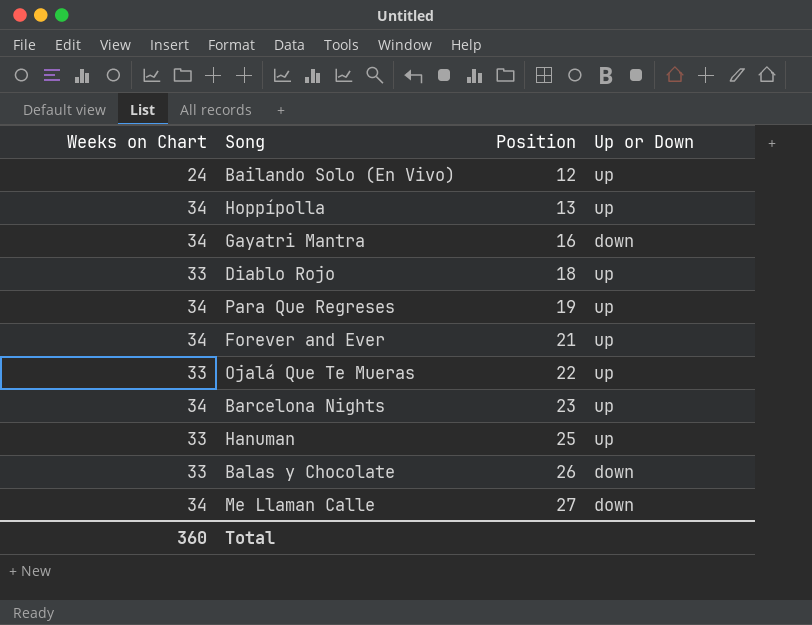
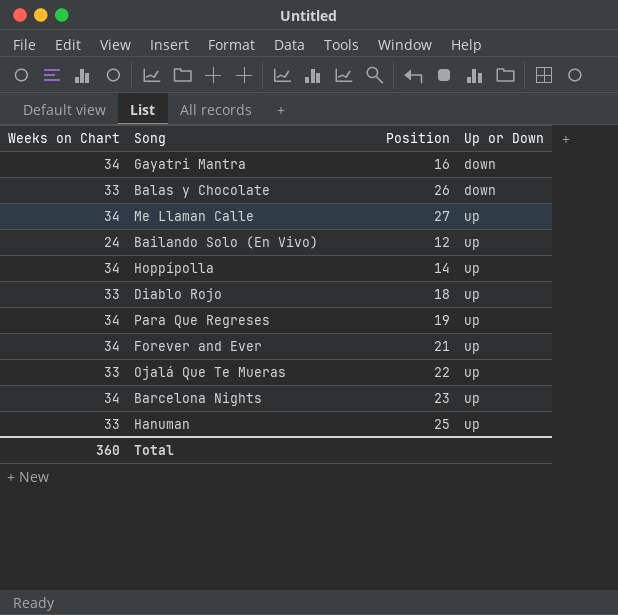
row order: Position ascending -> Up or Down ascending
Me Llaman Calle | Up or Down: down -> up
Hoppípolla | Position: 13 -> 14

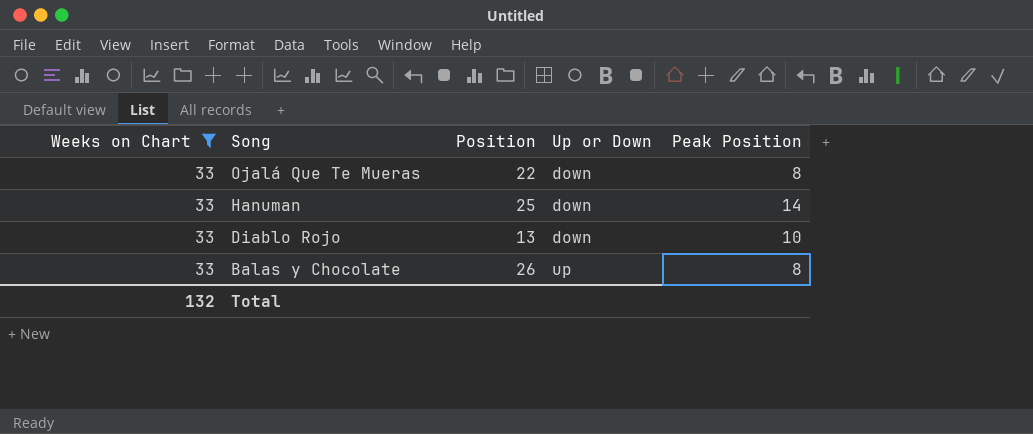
filter: none -> Weeks on Chart = 33
row order: Up or Down ascending -> Song descending
column Peak Position | position: none -> 5
Ojalá Que Te Mueras | Up or Down: up -> down
Hanuman | Up or Down: up -> down
Diablo Rojo | Position: 18 -> 13
Diablo Rojo | Up or Down: up -> down
Balas y Chocolate | Up or Down: down -> up
Total | Weeks on Chart: 360 -> 132

